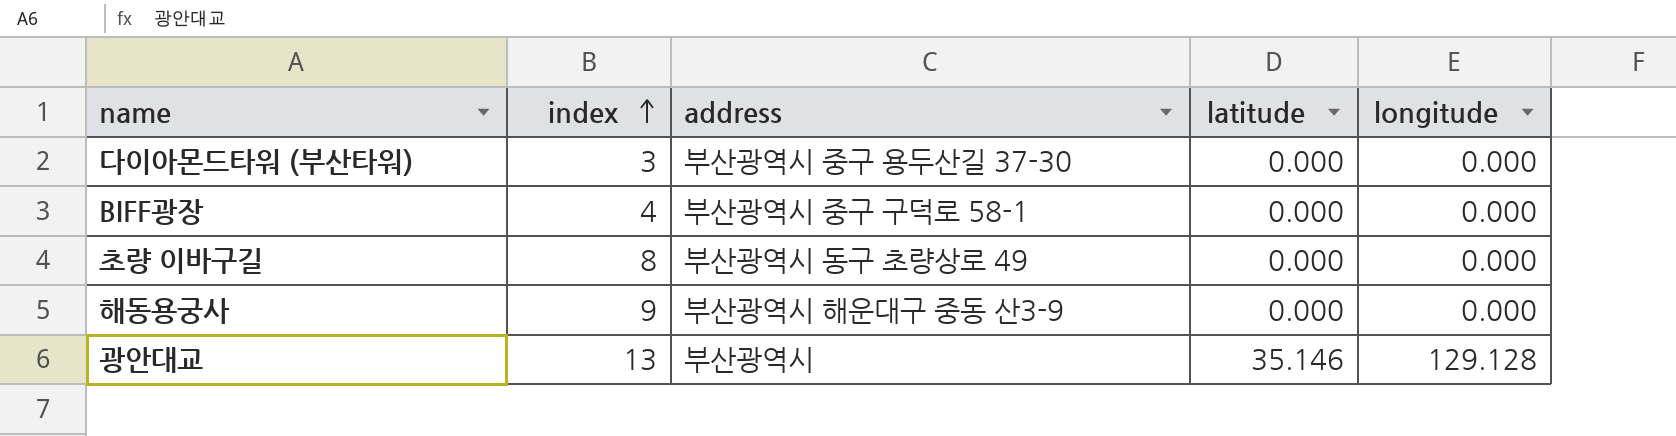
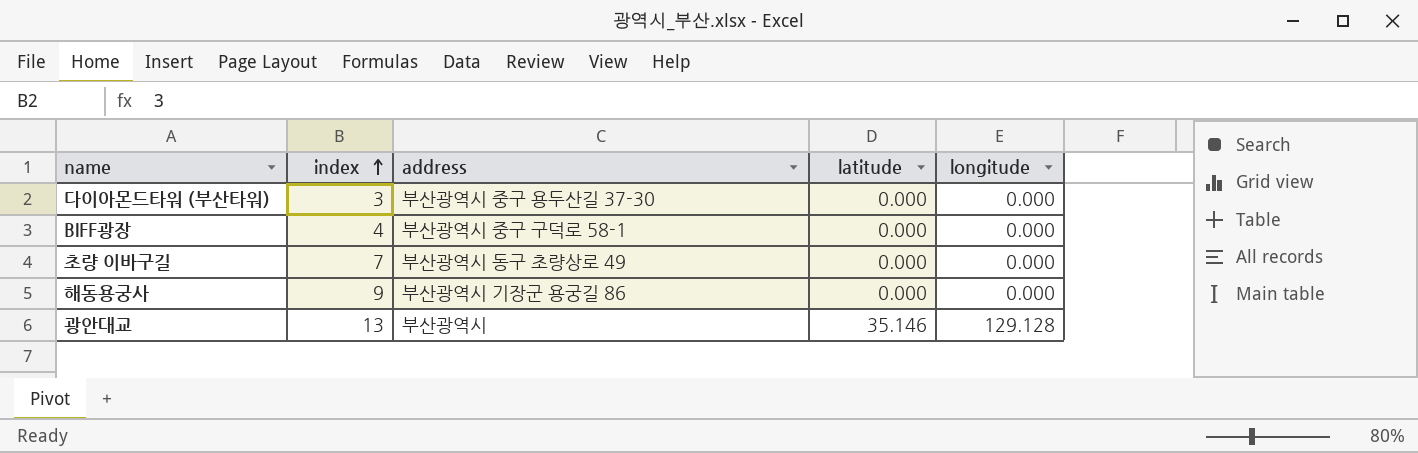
초량 이바구길 | index: 8 -> 7
해동용궁사 | address: 부산광역시 해운대구 중동 산3-9 -> 부산광역시 기장군 용궁길 86

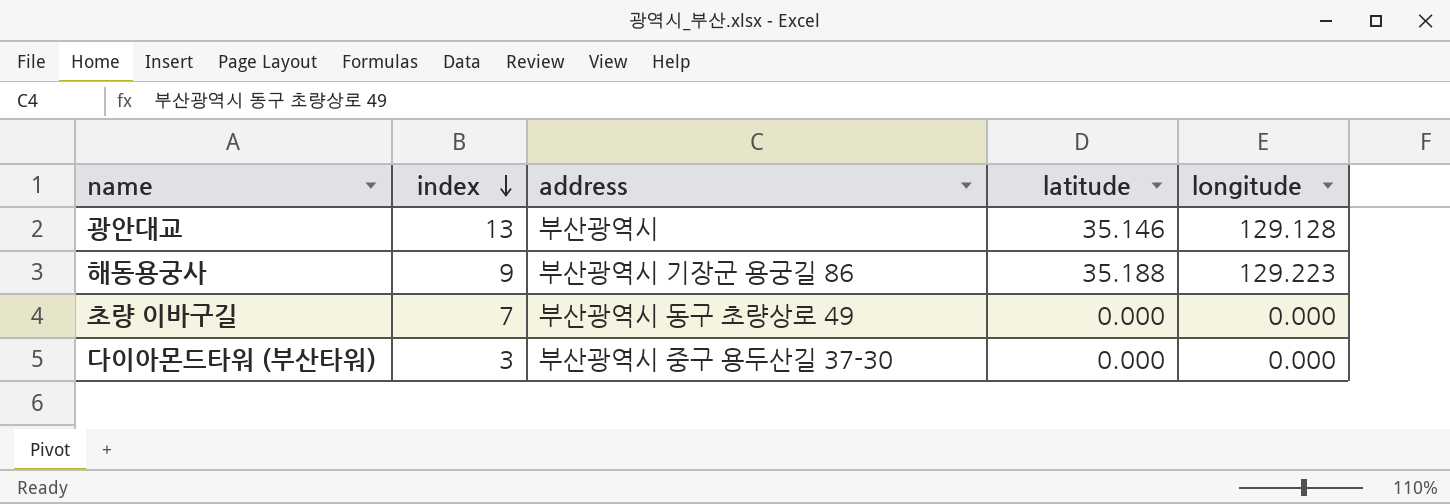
row order: index ascending -> index descending
row BIFF광장: 4 | 부산광역시 중구 구덕로 58-1 | 0.000 | 0.000 -> none
해동용궁사 | latitude: 0.000 -> 35.188
해동용궁사 | longitude: 0.000 -> 129.223

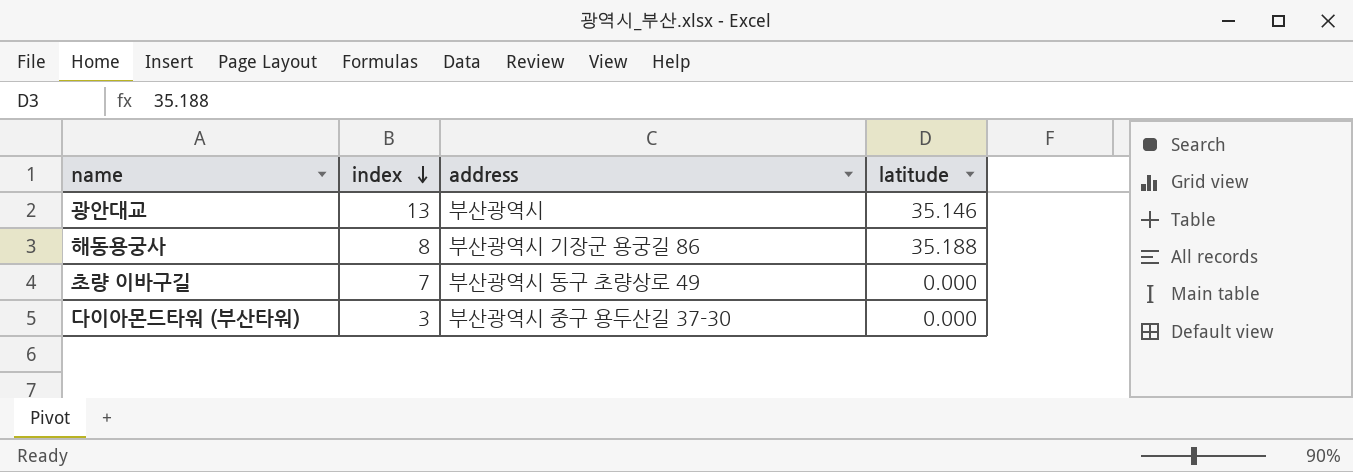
column longitude | position: 5 -> none
해동용궁사 | index: 9 -> 8

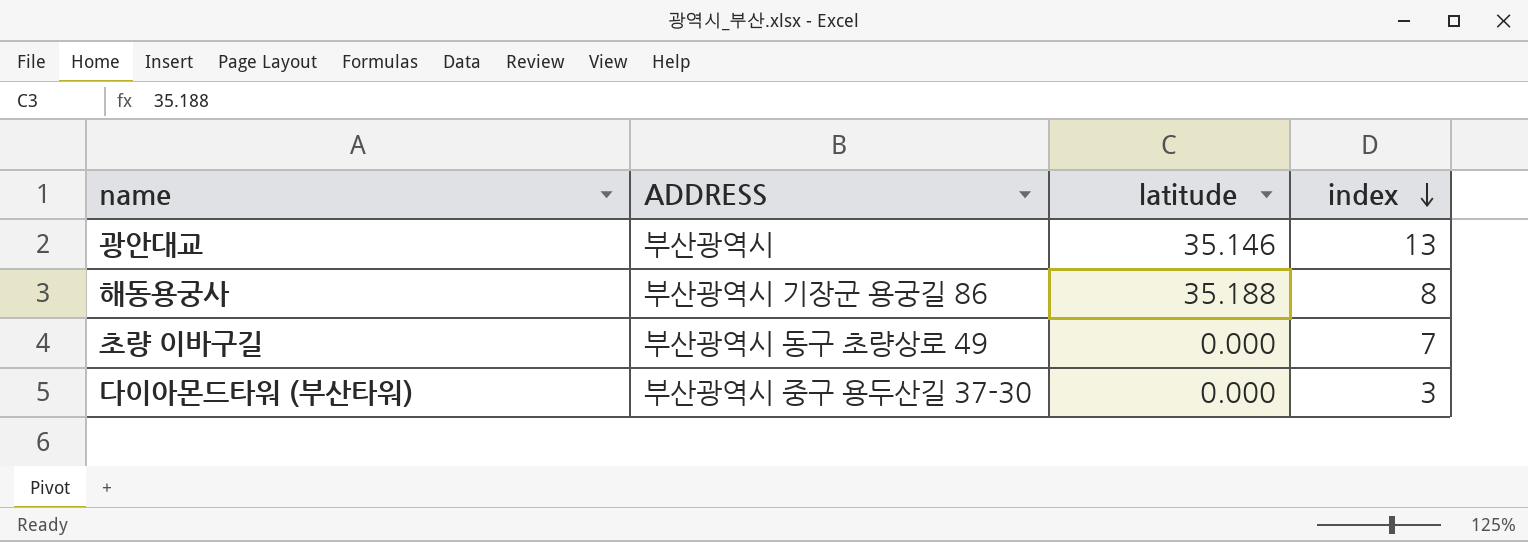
column name: address -> ADDRESS
column index | position: 2 -> 4

